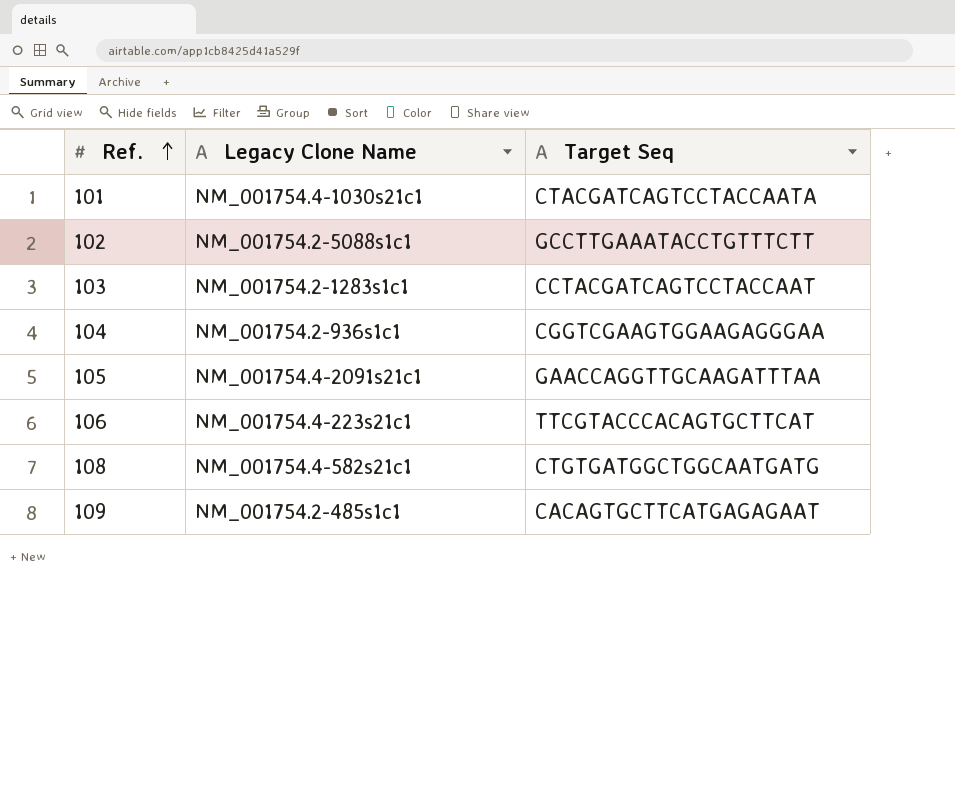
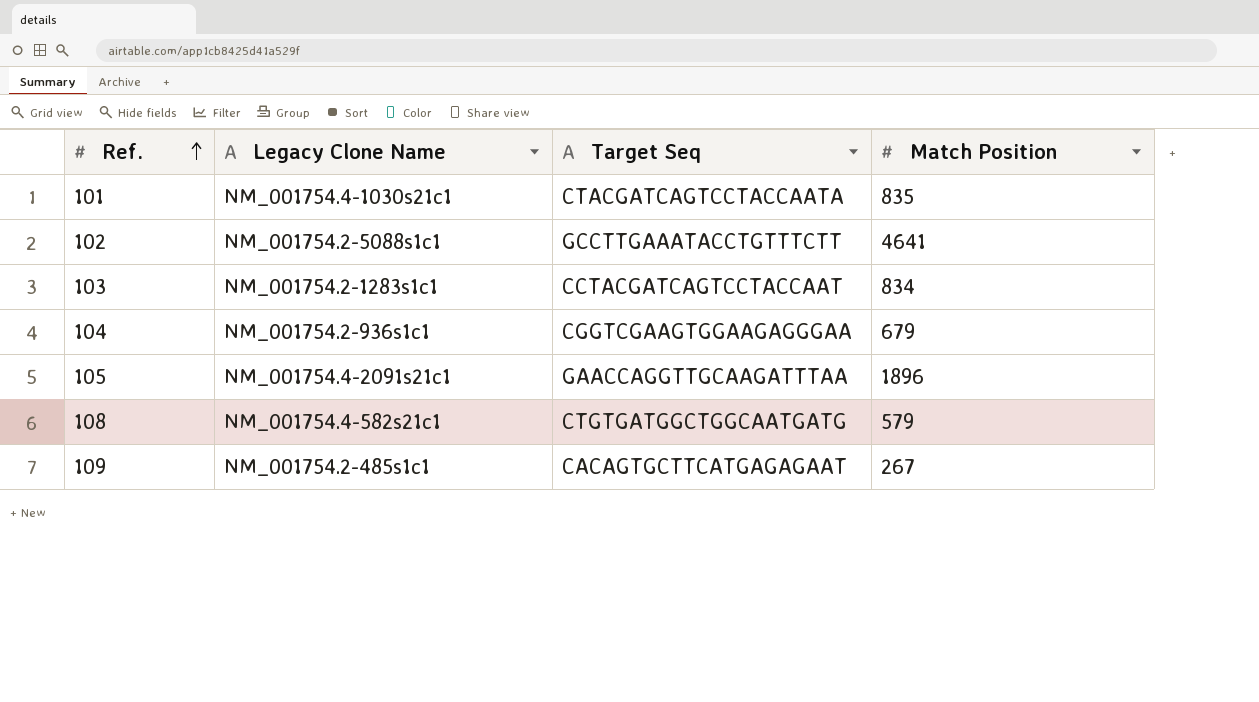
column Match Position | position: none -> 4
row 106: NM_001754.4-223s21c1 | TTCGTACCCACAGTGCTTCAT -> none

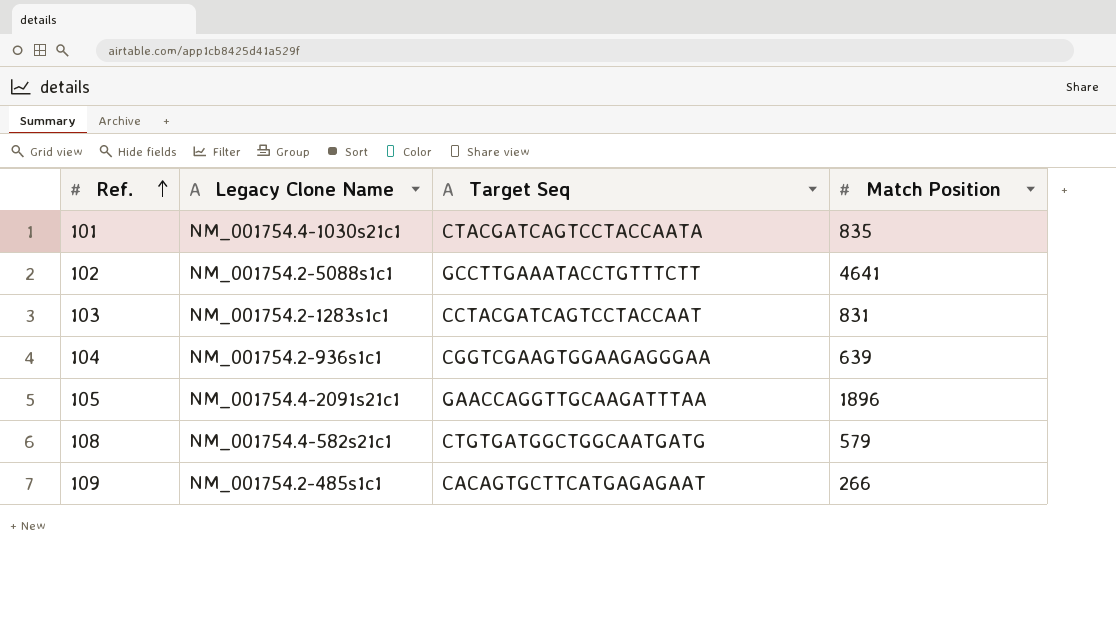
103 | Match Position: 834 -> 831
104 | Match Position: 679 -> 639
109 | Match Position: 267 -> 266

